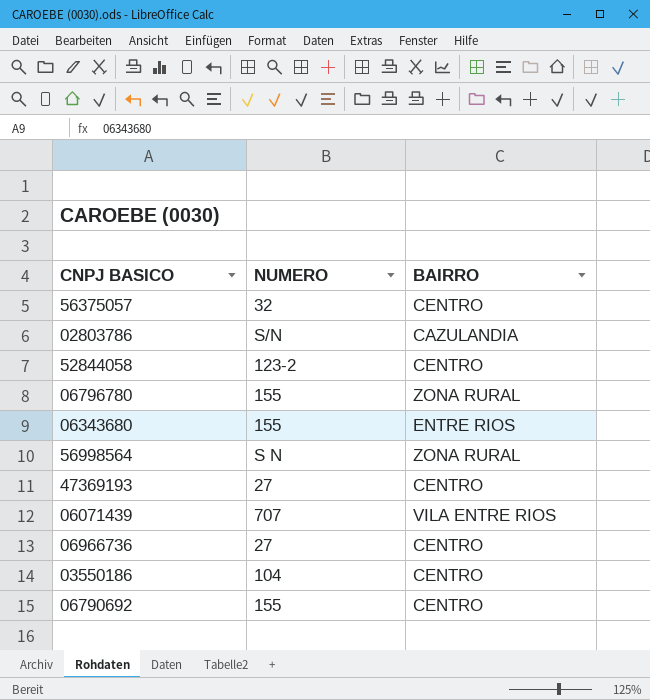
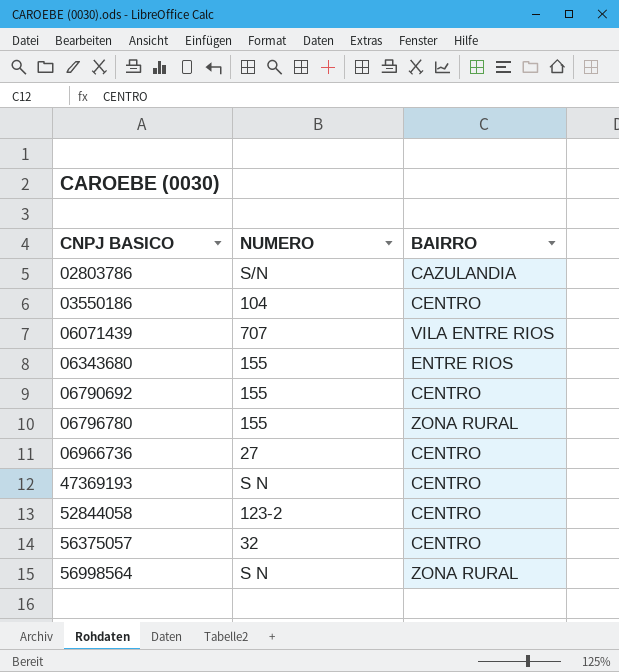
row order: none -> CNPJ BASICO ascending
47369193 | NUMERO: 27 -> S N

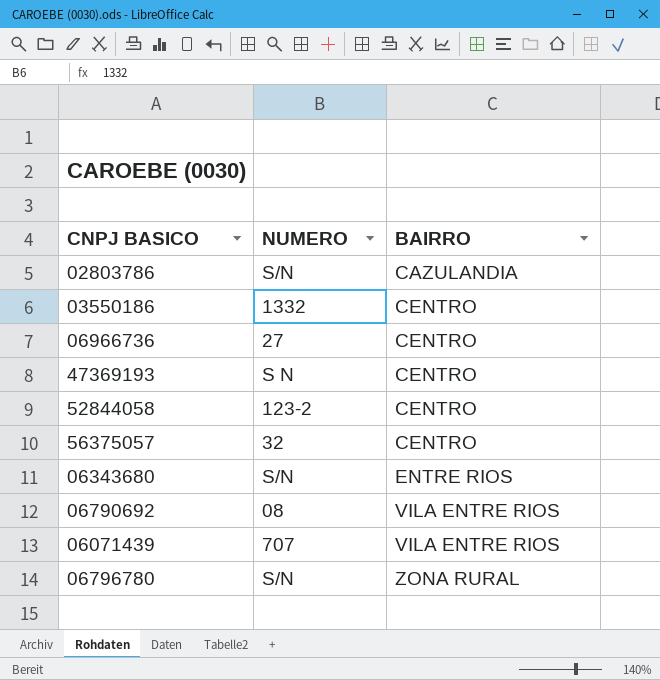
row order: CNPJ BASICO ascending -> BAIRRO ascending
row 56998564: S N | ZONA RURAL -> none
03550186 | NUMERO: 104 -> 1332
06343680 | NUMERO: 155 -> S/N
06790692 | NUMERO: 155 -> 08
06790692 | BAIRRO: CENTRO -> VILA ENTRE RIOS
06796780 | NUMERO: 155 -> S/N

